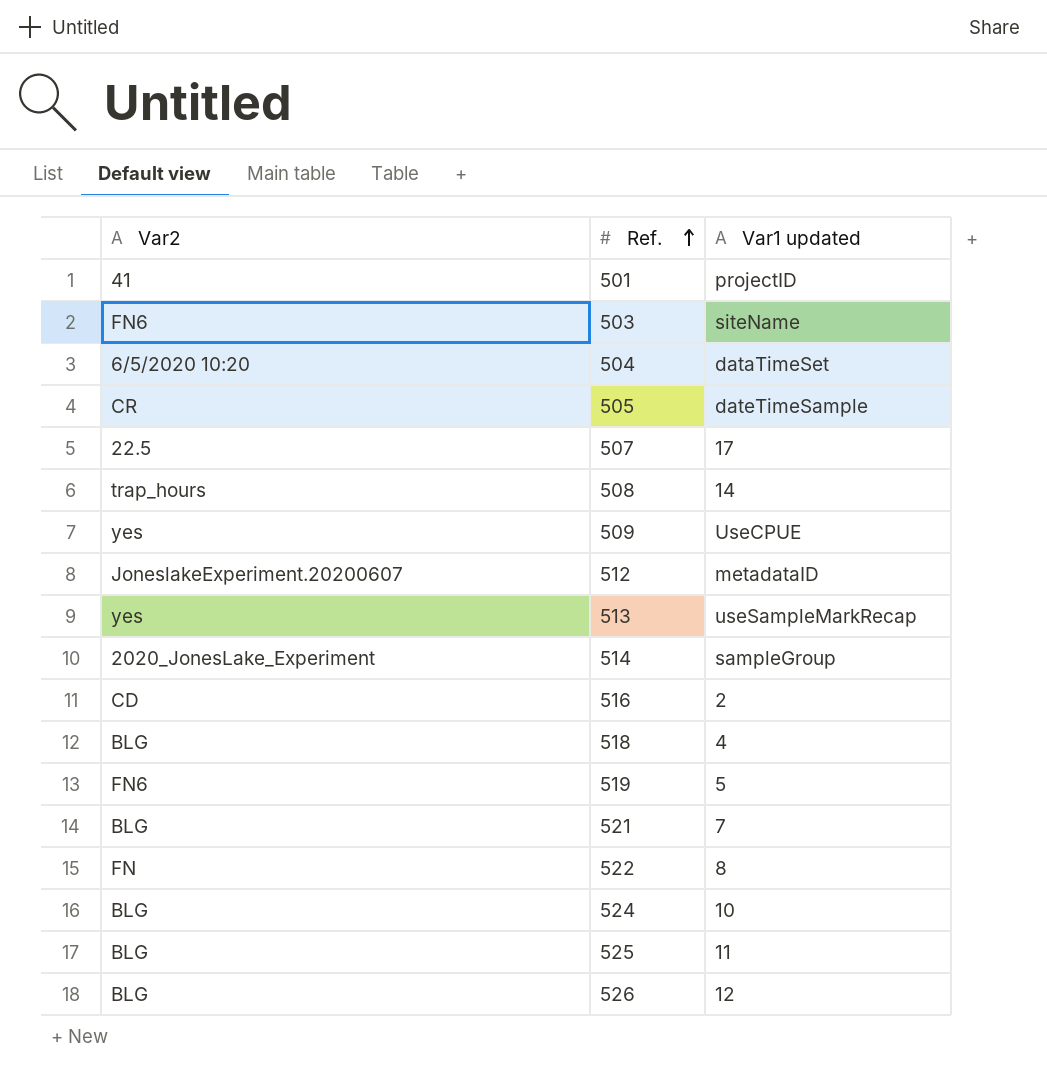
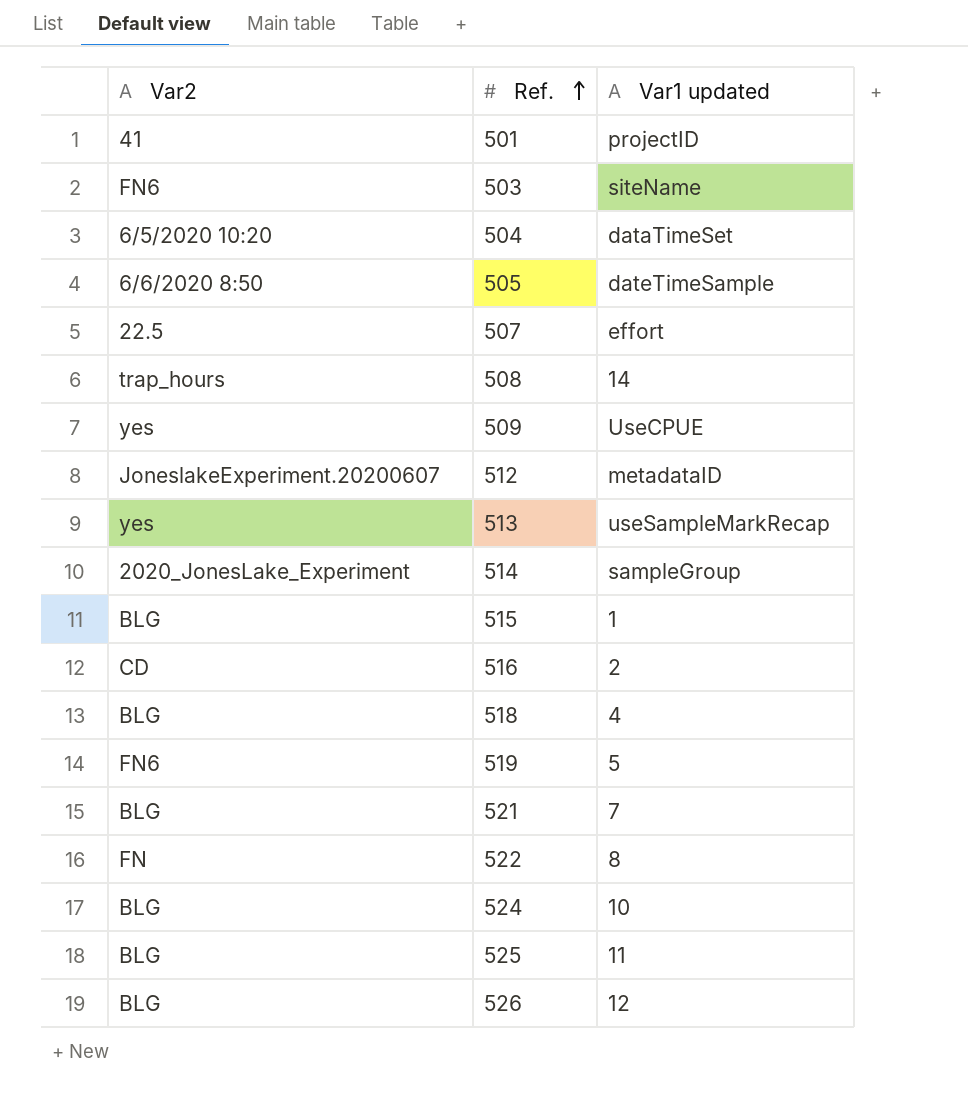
505 | Var2: CR -> 6/6/2020 8:50
507 | Var1 updated: 17 -> effort
row 515: none -> BLG | 1

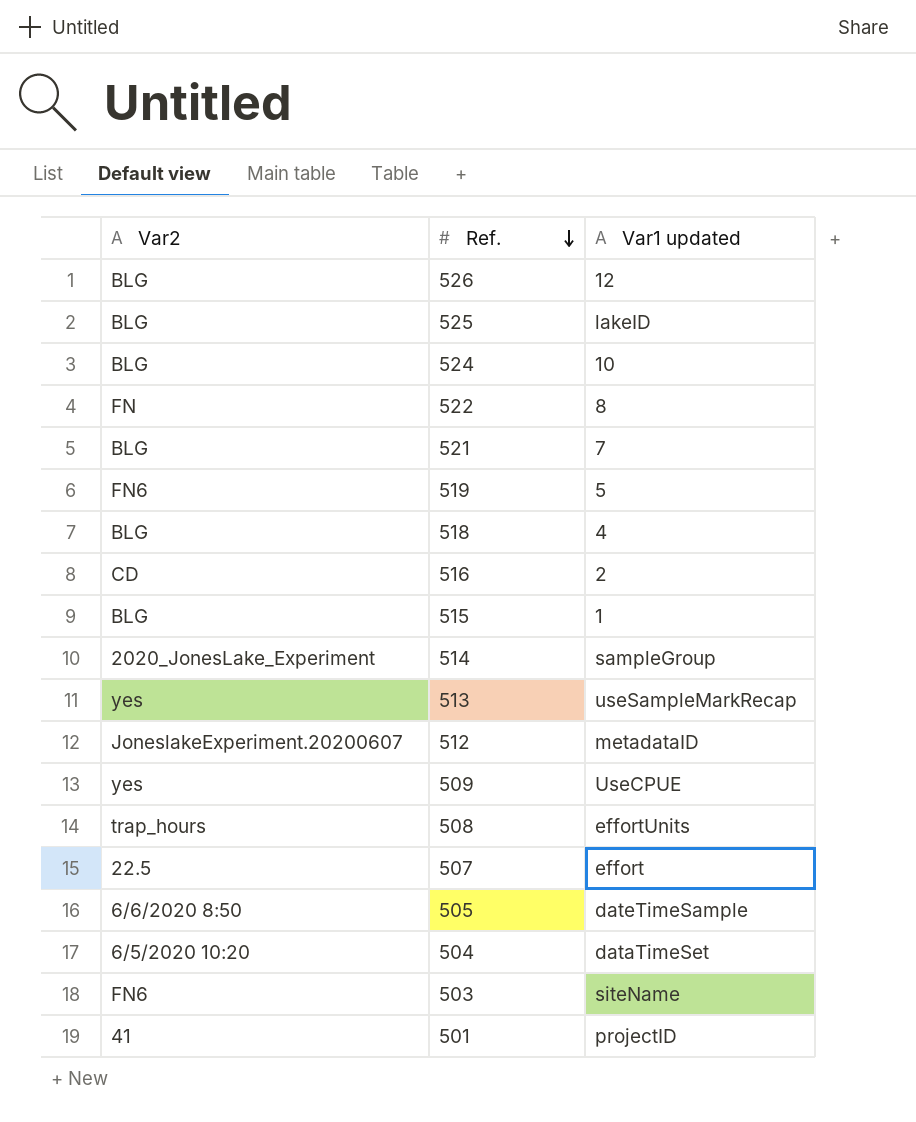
row order: Ref. ascending -> Ref. descending
525 | Var1 updated: 11 -> lakeID
508 | Var1 updated: 14 -> effortUnits

